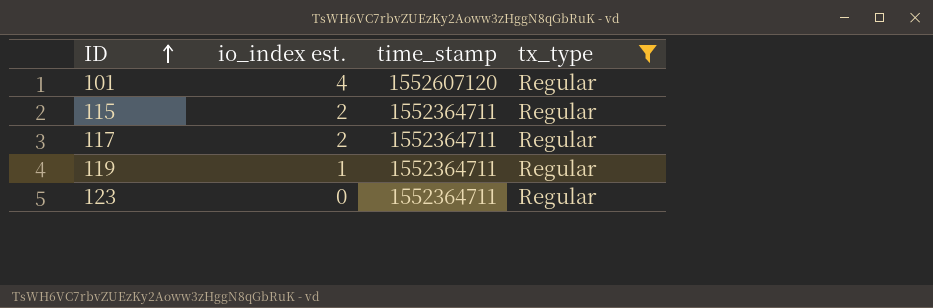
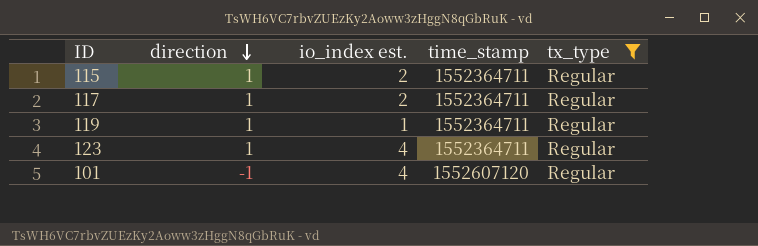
row order: ID ascending -> direction descending
column direction | position: none -> 2
123 | io_index est.: 0 -> 4

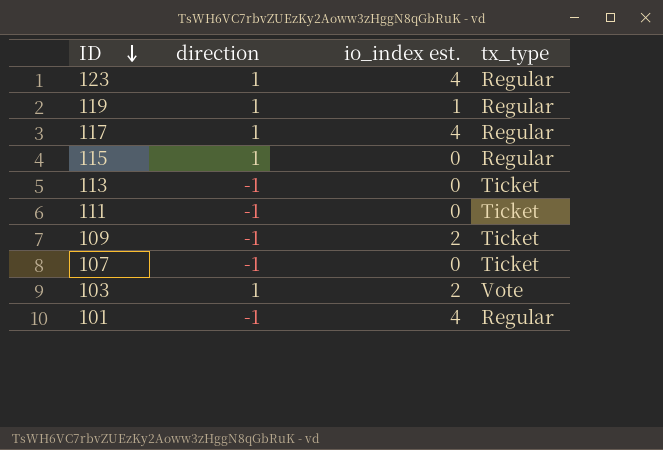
filter: tx_type = Regular -> none
row order: direction descending -> ID descending
column time_stamp | position: 4 -> none
117 | io_index est.: 2 -> 4
115 | io_index est.: 2 -> 0

